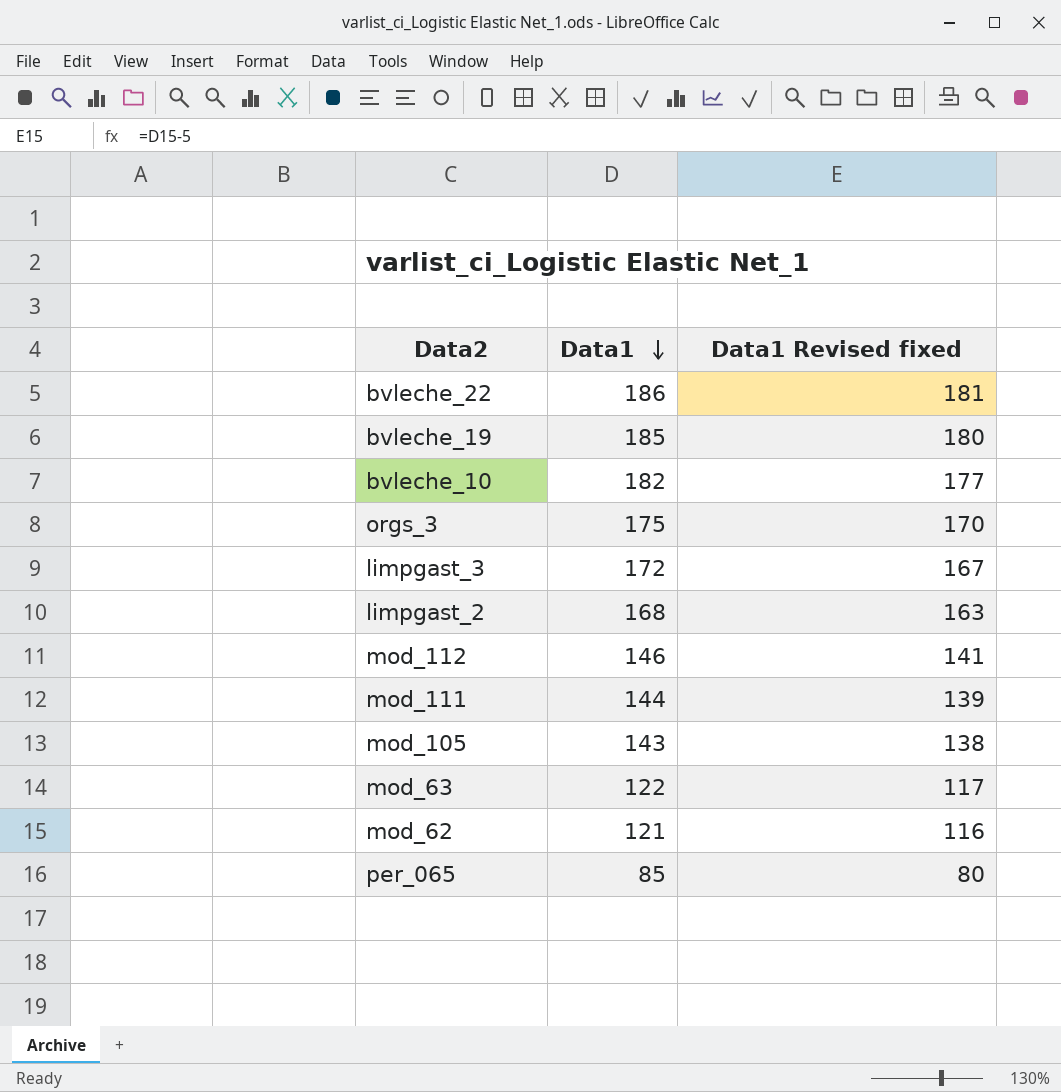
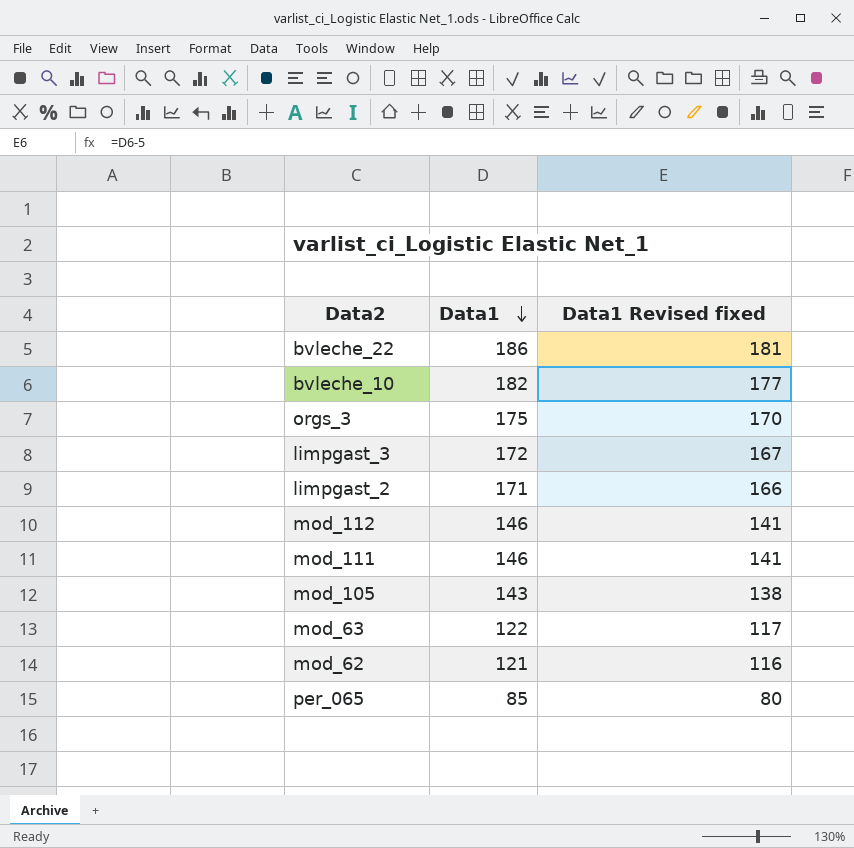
row bvleche_19: 185 | 180 -> none
limpgast_2 | Data1: 168 -> 171
limpgast_2 | Data1 Revised fixed: 163 -> 166
mod_111 | Data1: 144 -> 146
mod_111 | Data1 Revised fixed: 139 -> 141

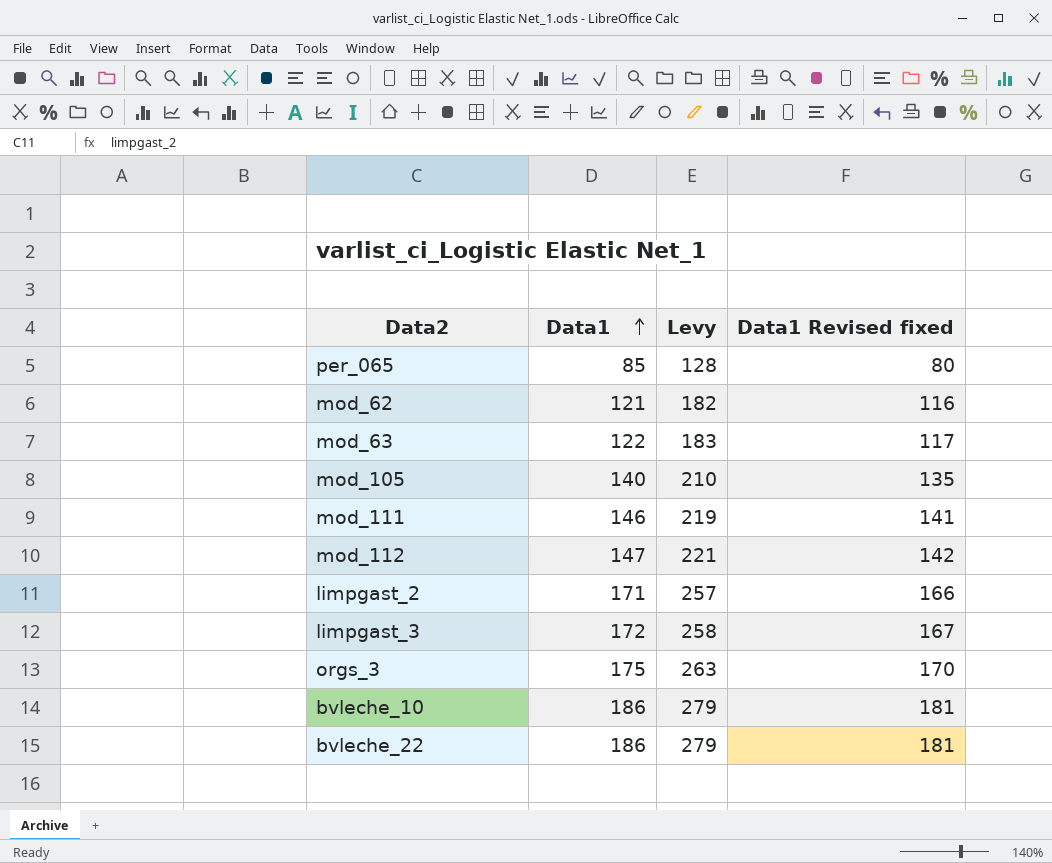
row order: Data1 descending -> Data1 ascending
column Levy | formula: none -> [Data1] * 1.5
mod_105 | Data1: 143 -> 140
mod_105 | Data1 Revised fixed: 138 -> 135
mod_112 | Data1: 146 -> 147
mod_112 | Data1 Revised fixed: 141 -> 142
bvleche_10 | Data1: 182 -> 186
bvleche_10 | Data1 Revised fixed: 177 -> 181

